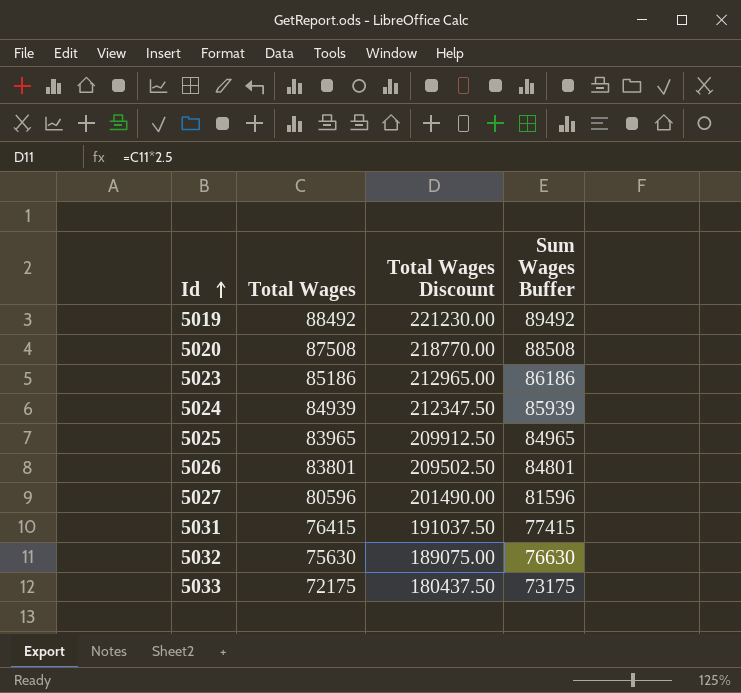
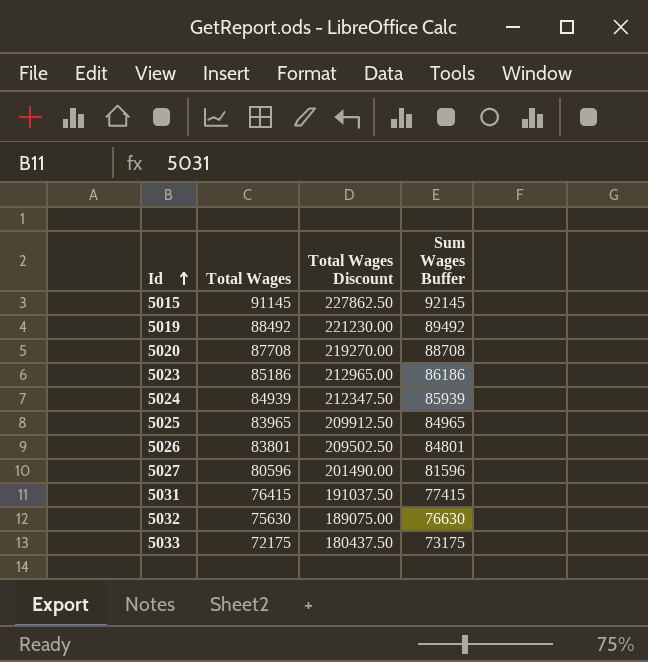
row 5015: none -> 91145 | 227862.50 | 92145
5020 | Total Wages: 87508 -> 87708
5020 | Total Wages Discount: 218770.00 -> 219270.00
5020 | Sum Wages Buffer: 88508 -> 88708

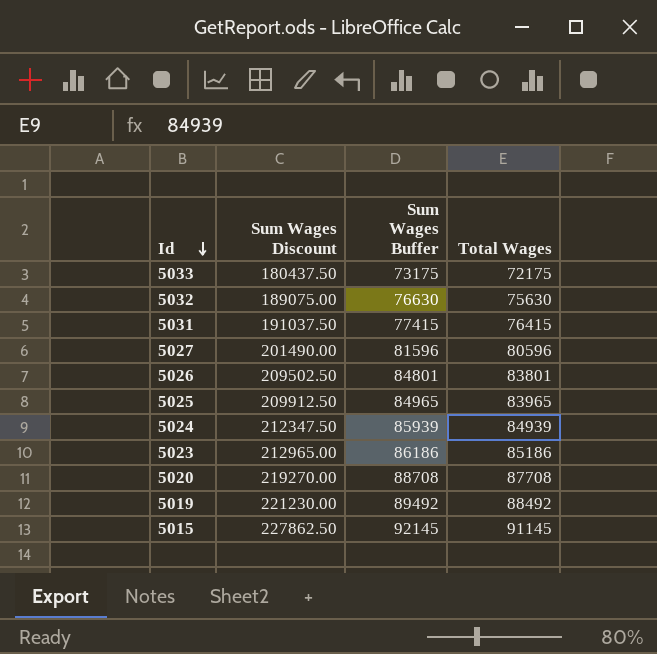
row order: Id ascending -> Id descending
column name: Total Wages Discount -> Sum Wages Discount
column Total Wages | position: 2 -> 4

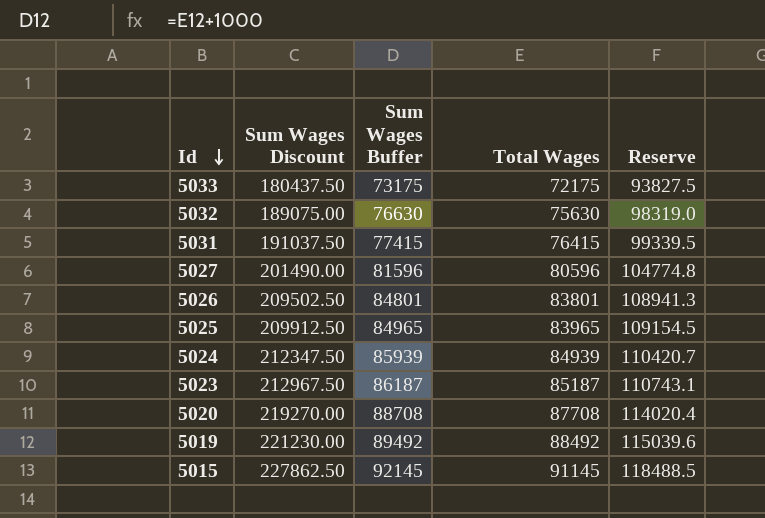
column Reserve | formula: none -> [Total Wages] * 1.3
5023 | Sum Wages Discount: 212965.00 -> 212967.50
5023 | Sum Wages Buffer: 86186 -> 86187
5023 | Total Wages: 85186 -> 85187

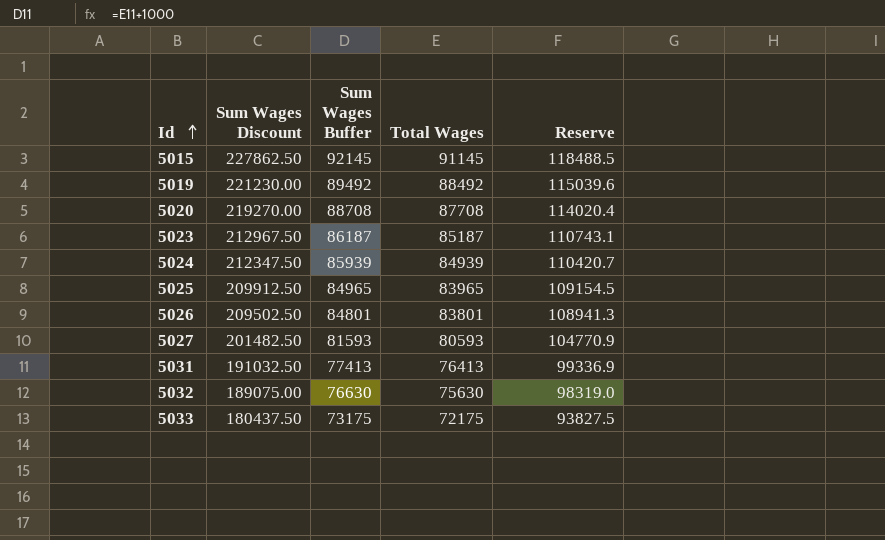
row order: Id descending -> Id ascending
5027 | Sum Wages Discount: 201490.00 -> 201482.50
5027 | Sum Wages Buffer: 81596 -> 81593
5027 | Total Wages: 80596 -> 80593
5027 | Reserve: 104774.8 -> 104770.9
5031 | Sum Wages Discount: 191037.50 -> 191032.50
5031 | Sum Wages Buffer: 77415 -> 77413
5031 | Total Wages: 76415 -> 76413
5031 | Reserve: 99339.5 -> 99336.9

